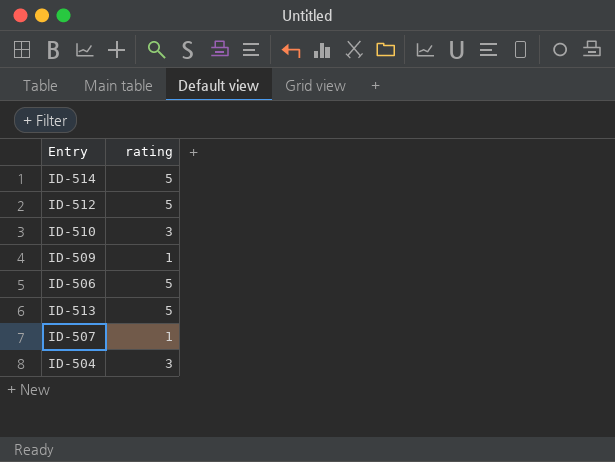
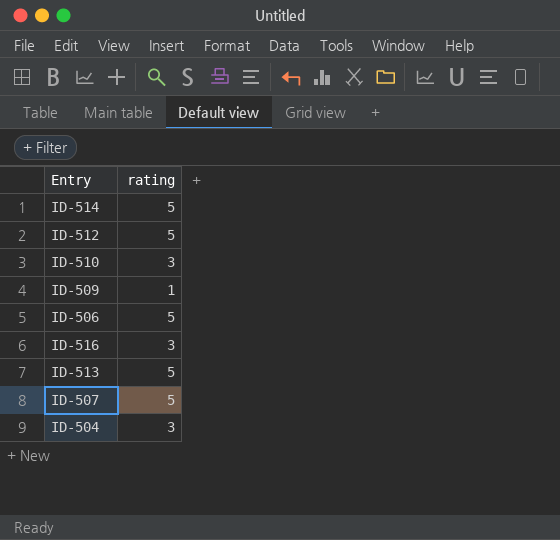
row ID-516: none -> 3
ID-507 | rating: 1 -> 5

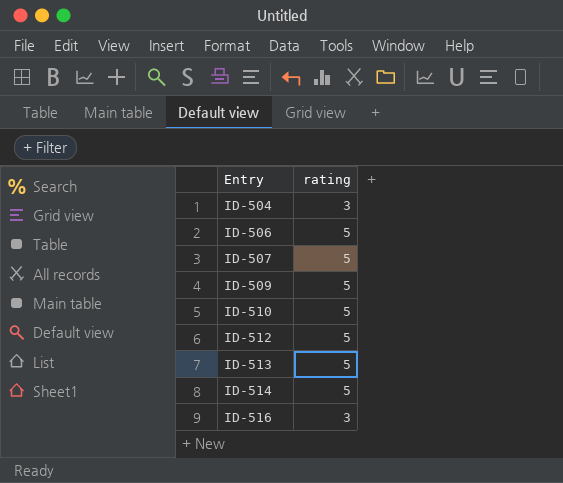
row order: none -> Entry ascending
ID-509 | rating: 1 -> 5
ID-510 | rating: 3 -> 5

